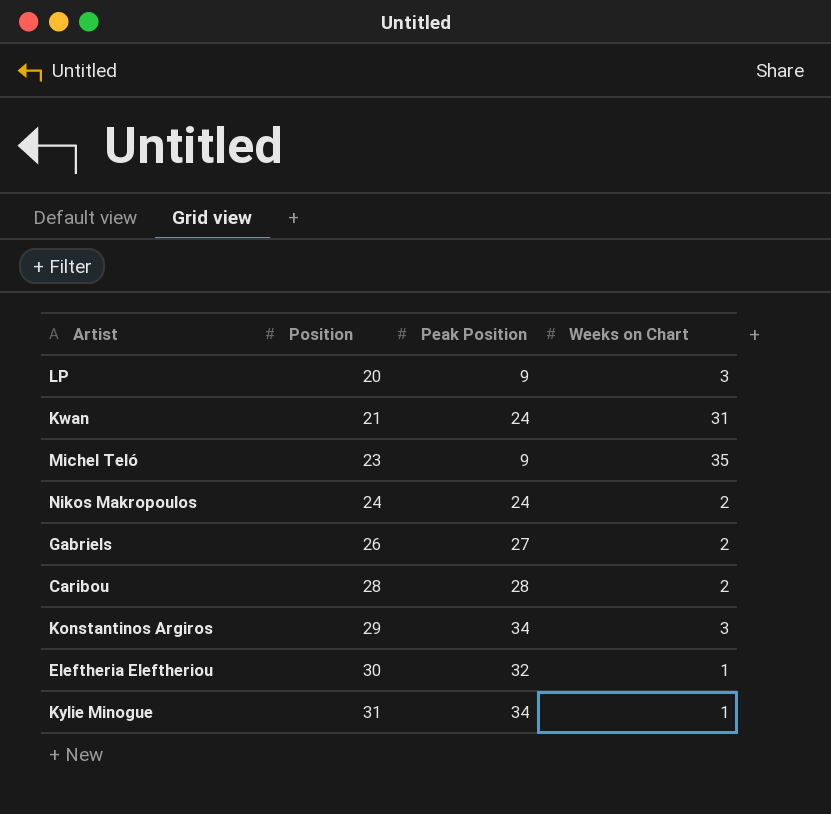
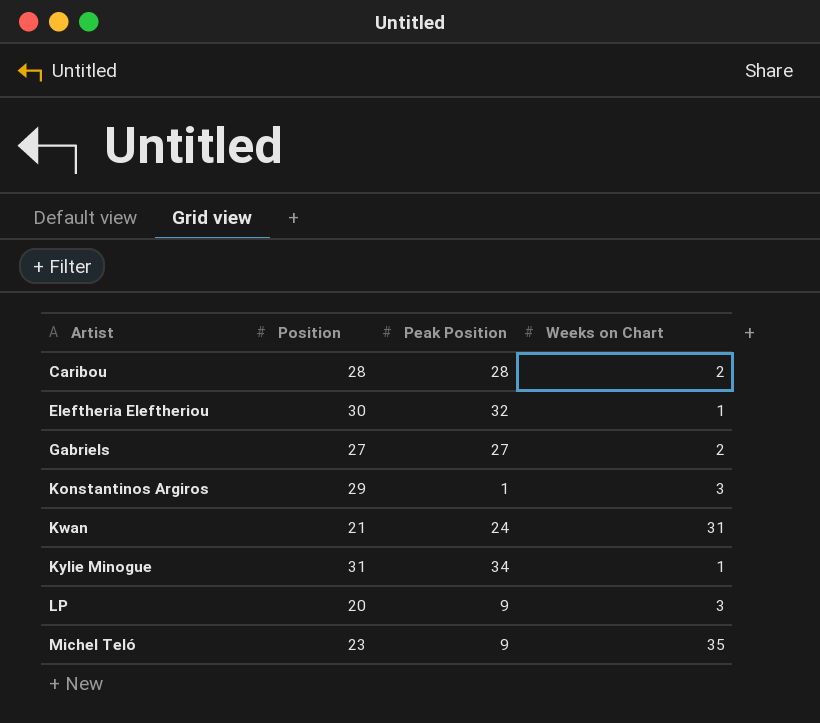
row order: Position ascending -> Artist ascending
row Nikos Makropoulos: 24 | 24 | 2 -> none
Gabriels | Position: 26 -> 27
Konstantinos Argiros | Peak Position: 34 -> 1

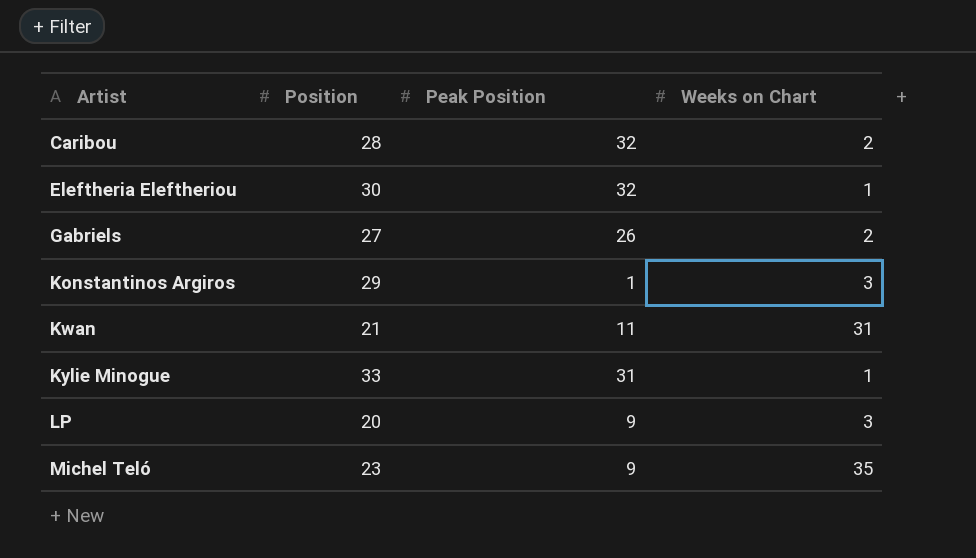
Caribou | Peak Position: 28 -> 32
Gabriels | Peak Position: 27 -> 26
Kwan | Peak Position: 24 -> 11
Kylie Minogue | Position: 31 -> 33
Kylie Minogue | Peak Position: 34 -> 31

